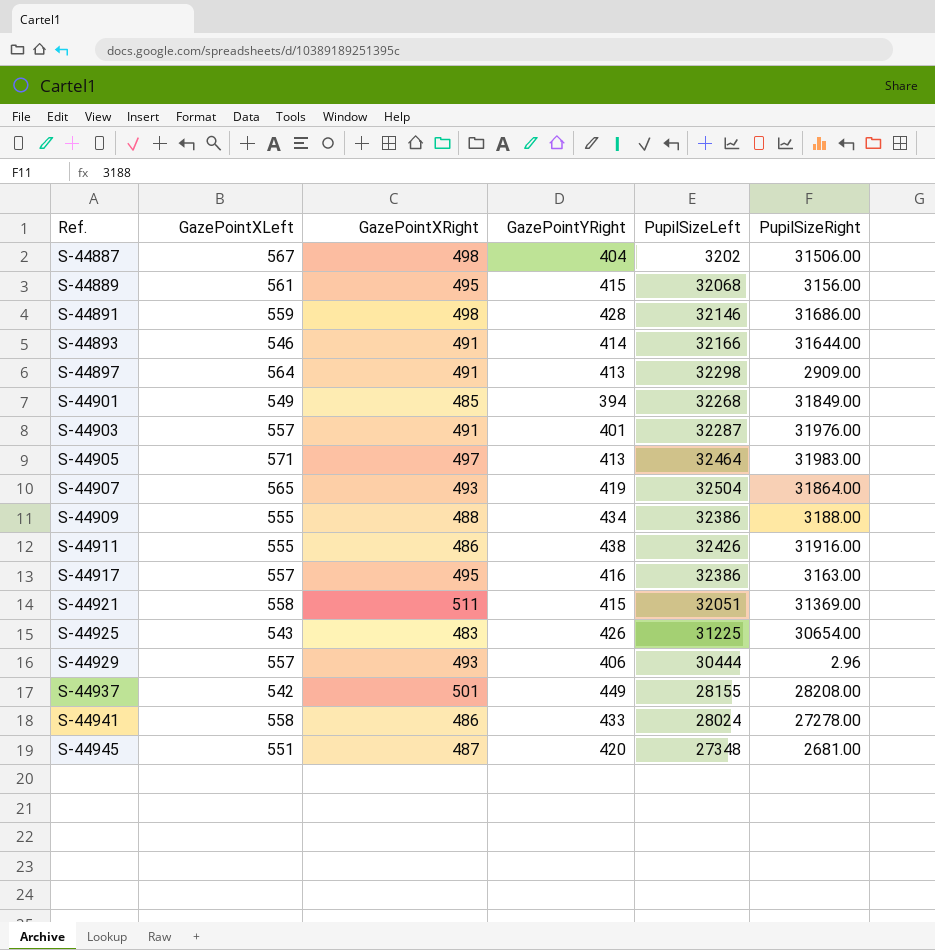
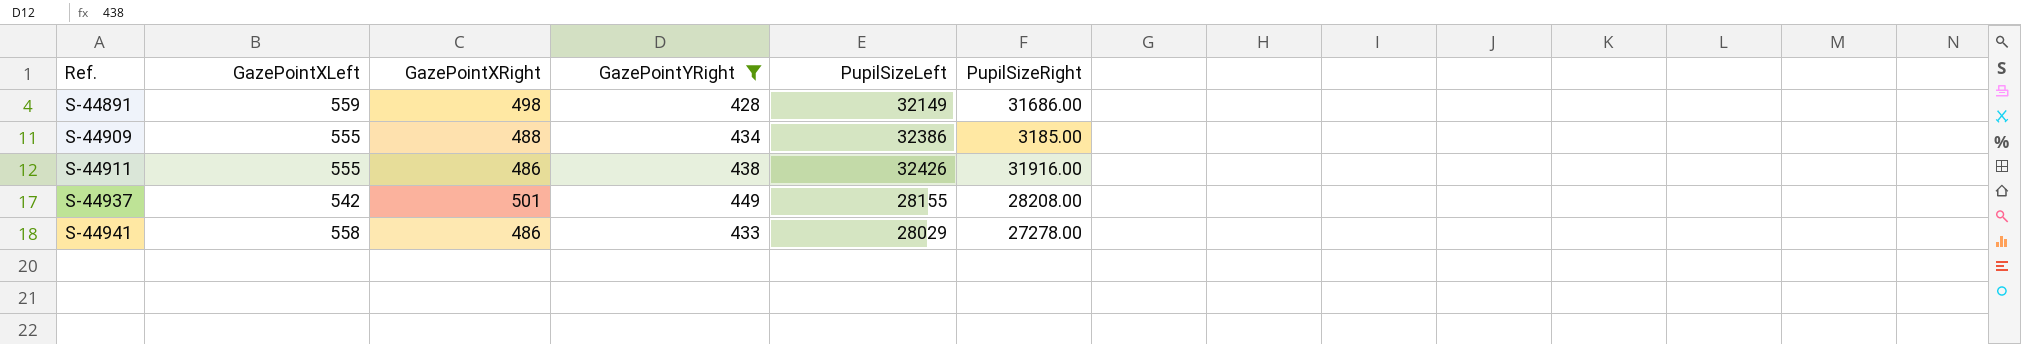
filter: none -> GazePointYRight >= 428
S-44891 | PupilSizeLeft: 32146 -> 32149
S-44909 | PupilSizeRight: 3188.00 -> 3185.00
S-44941 | PupilSizeLeft: 28024 -> 28029

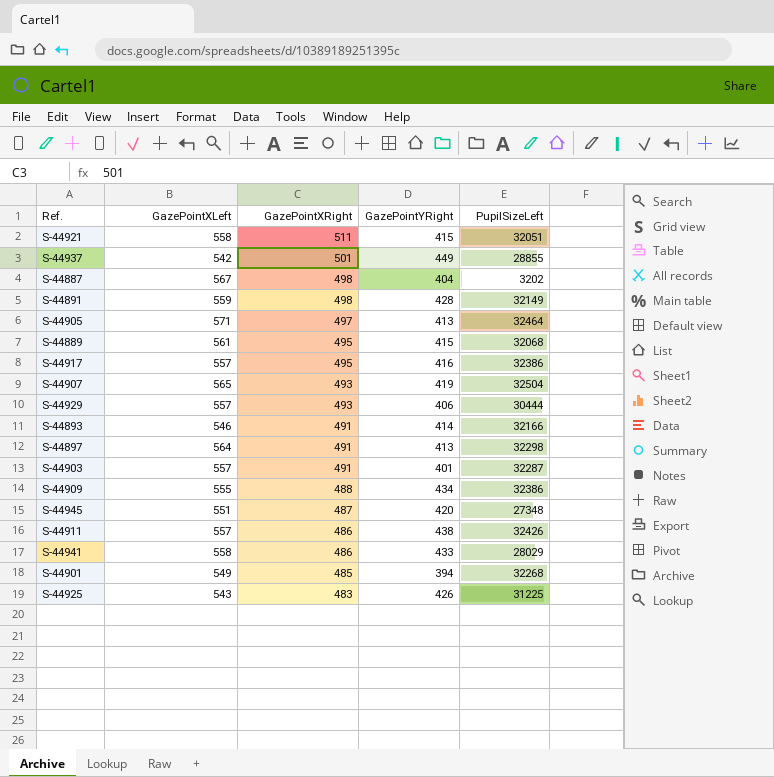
filter: GazePointYRight >= 428 -> none
row order: Ref. ascending -> GazePointXRight descending
column PupilSizeRight | position: 6 -> none
S-44937 | PupilSizeLeft: 28155 -> 28855
S-44911 | GazePointXLeft: 555 -> 557

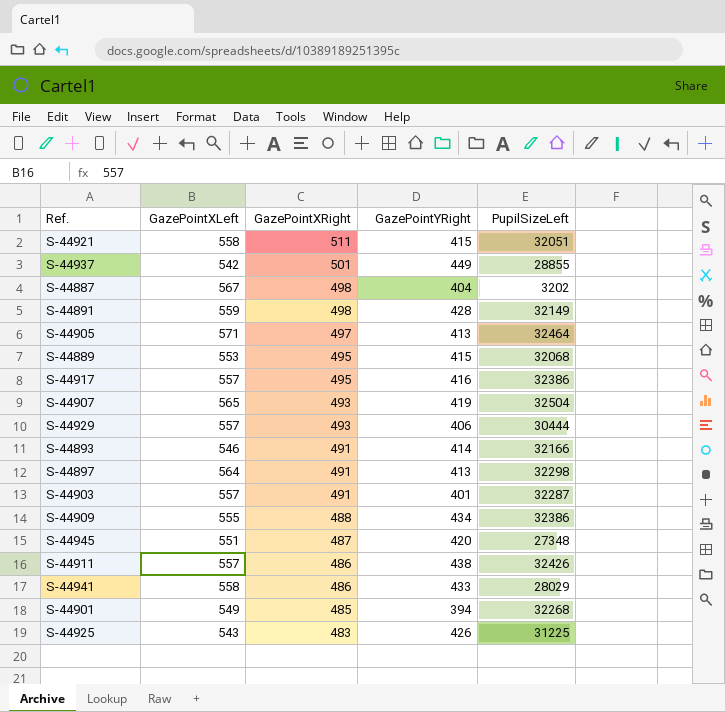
S-44889 | GazePointXLeft: 561 -> 553

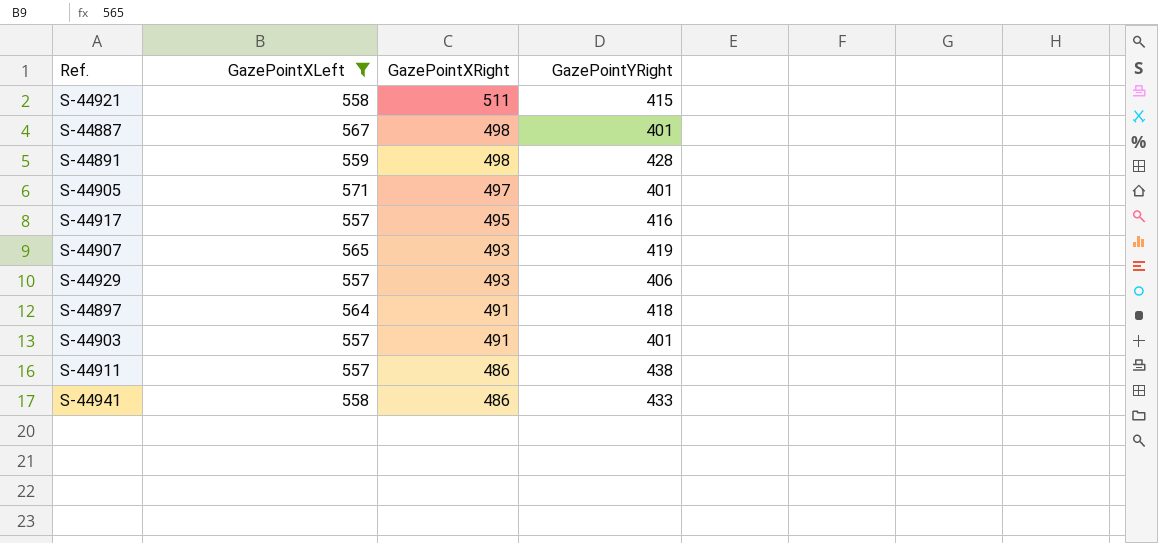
filter: none -> GazePointXLeft >= 557
column PupilSizeLeft | position: 5 -> none
S-44887 | GazePointYRight: 404 -> 401
S-44905 | GazePointYRight: 413 -> 401
S-44897 | GazePointYRight: 413 -> 418

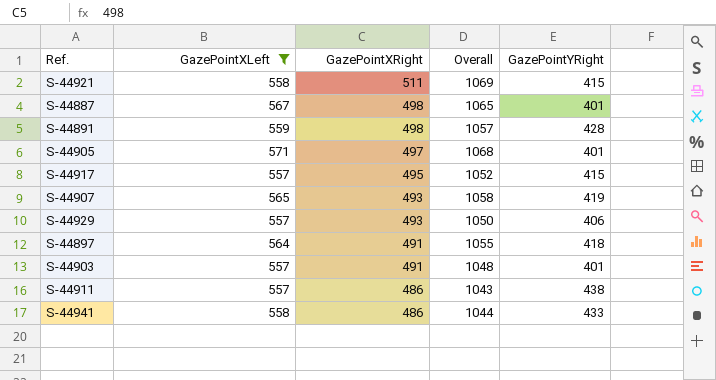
column Overall | formula: none -> [GazePointXLeft] + [GazePointXRight]
S-44917 | GazePointYRight: 416 -> 415

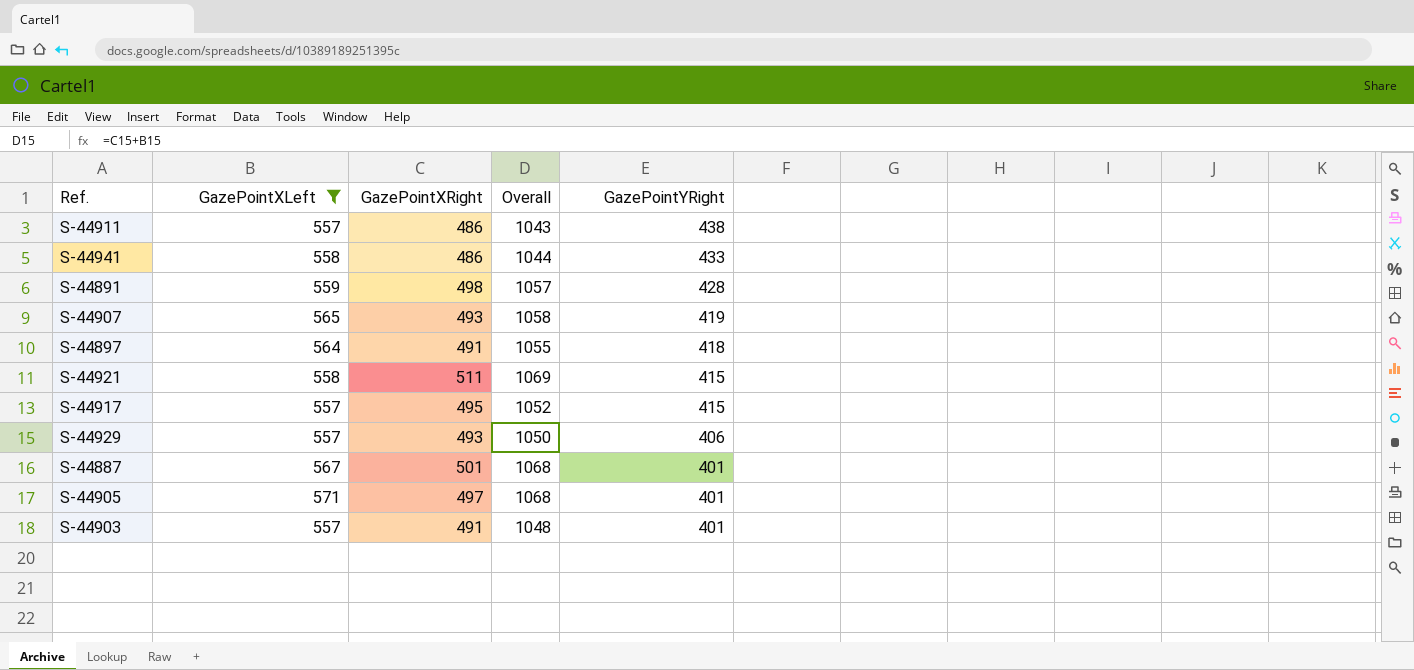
row order: GazePointXRight descending -> GazePointYRight descending
S-44887 | GazePointXRight: 498 -> 501
S-44887 | Overall: 1065 -> 1068

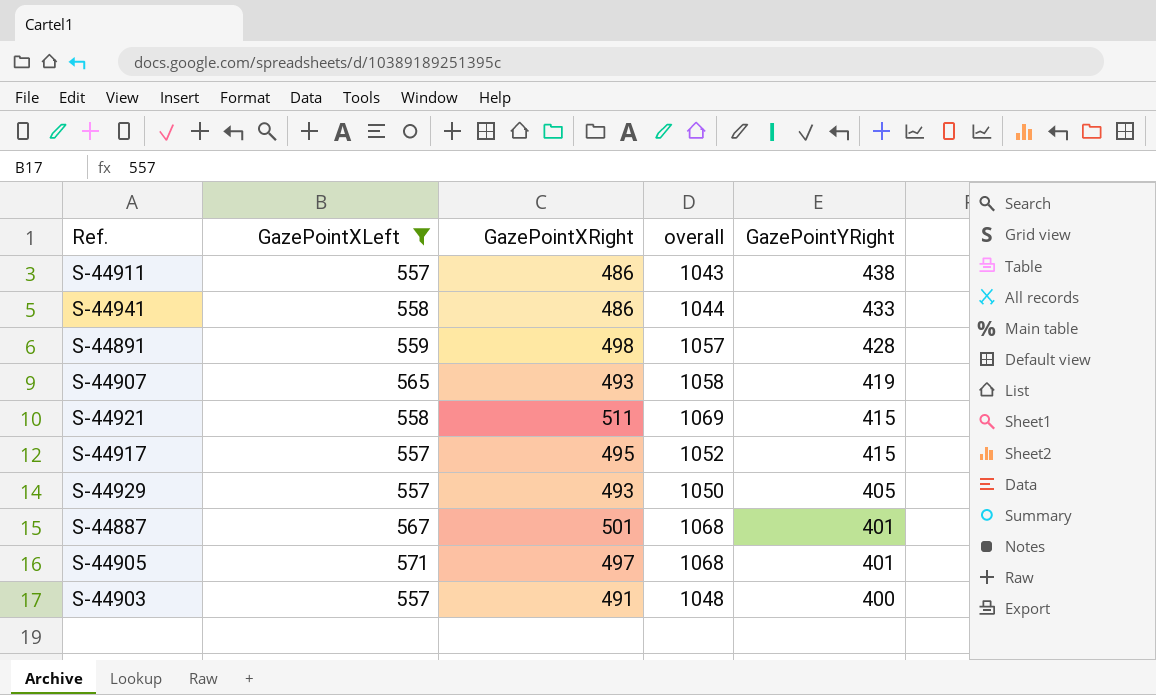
column name: Overall -> overall
row S-44897: 564 | 491 | 1055 | 418 -> none
S-44929 | GazePointYRight: 406 -> 405
S-44903 | GazePointYRight: 401 -> 400

